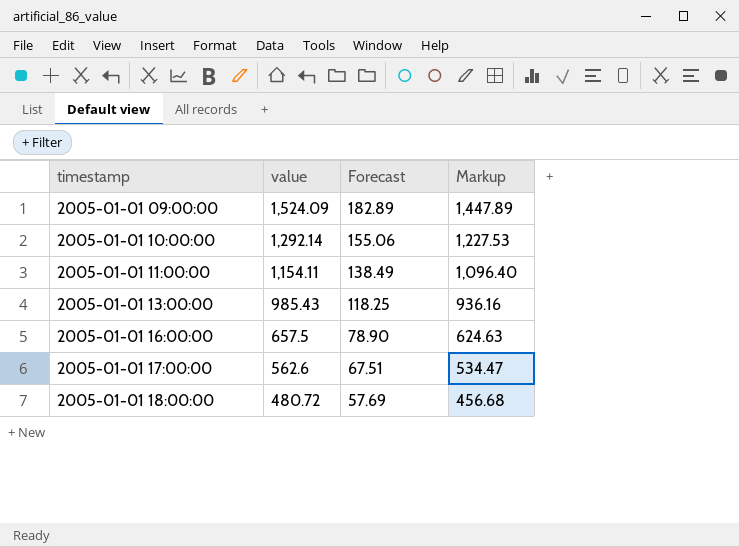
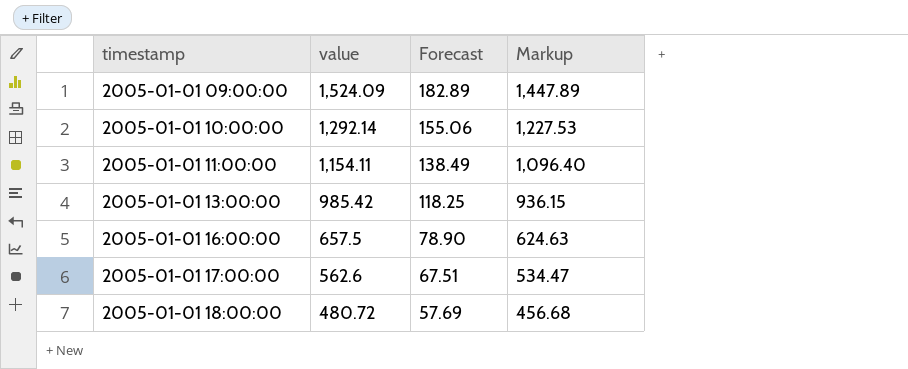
2005-01-01 13:00:00 | value: 985.43 -> 985.42
2005-01-01 13:00:00 | Markup: 936.16 -> 936.15

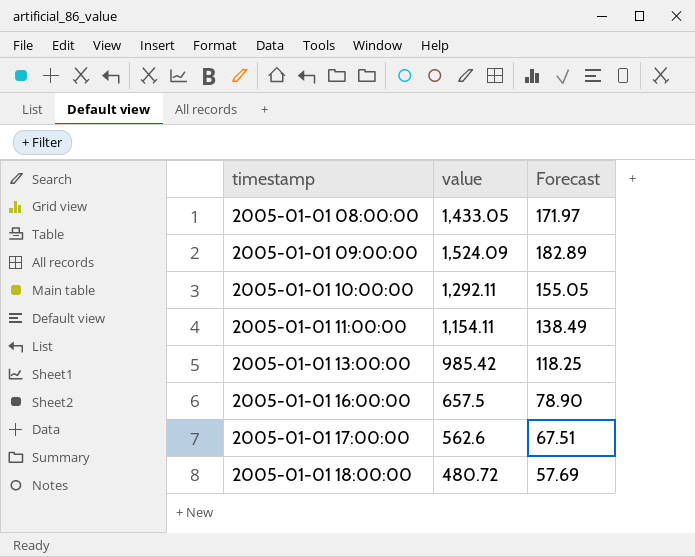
column Markup | formula: [value] * 0.95 -> none
row 2005-01-01 08:00:00: none -> 1,433.05 | 171.97
2005-01-01 10:00:00 | value: 1,292.14 -> 1,292.11
2005-01-01 10:00:00 | Forecast: 155.06 -> 155.05

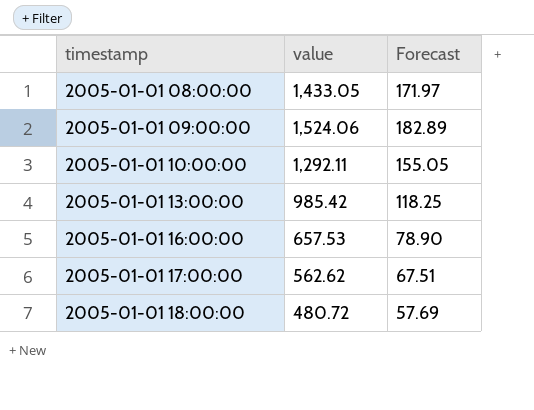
row 2005-01-01 11:00:00: 1,154.11 | 138.49 -> none
2005-01-01 09:00:00 | value: 1,524.09 -> 1,524.06
2005-01-01 16:00:00 | value: 657.5 -> 657.53
2005-01-01 17:00:00 | value: 562.6 -> 562.62

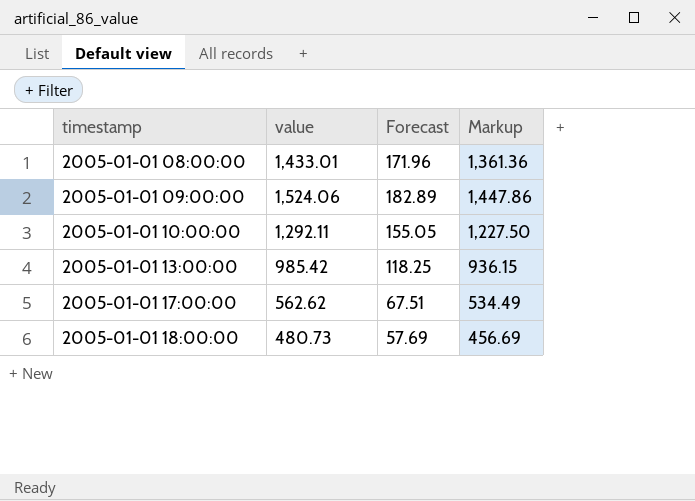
column Markup | formula: none -> [value] * 0.95
row 2005-01-01 16:00:00: 657.53 | 78.90 -> none
2005-01-01 08:00:00 | value: 1,433.05 -> 1,433.01
2005-01-01 08:00:00 | Forecast: 171.97 -> 171.96
2005-01-01 18:00:00 | value: 480.72 -> 480.73

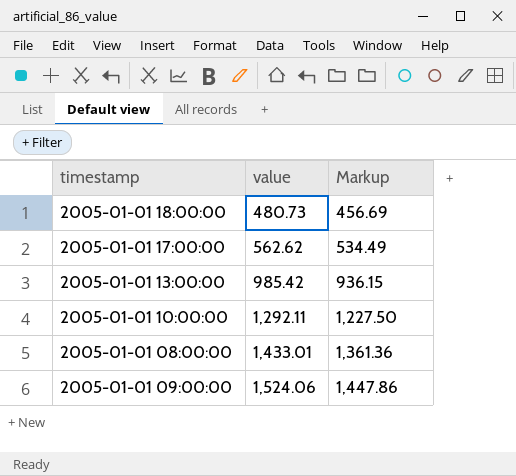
row order: timestamp ascending -> value ascending
column Forecast | formula: [value] * 0.12 -> none

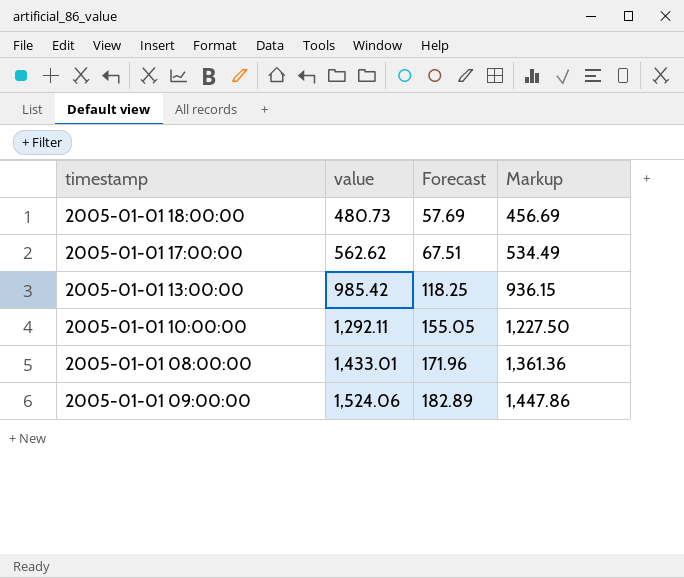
column Forecast | formula: none -> [value] * 0.12

